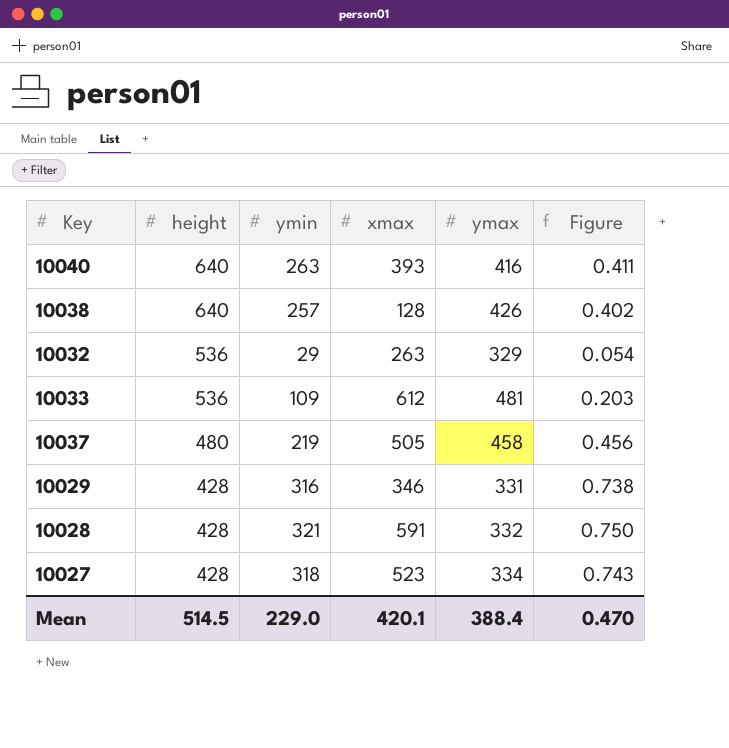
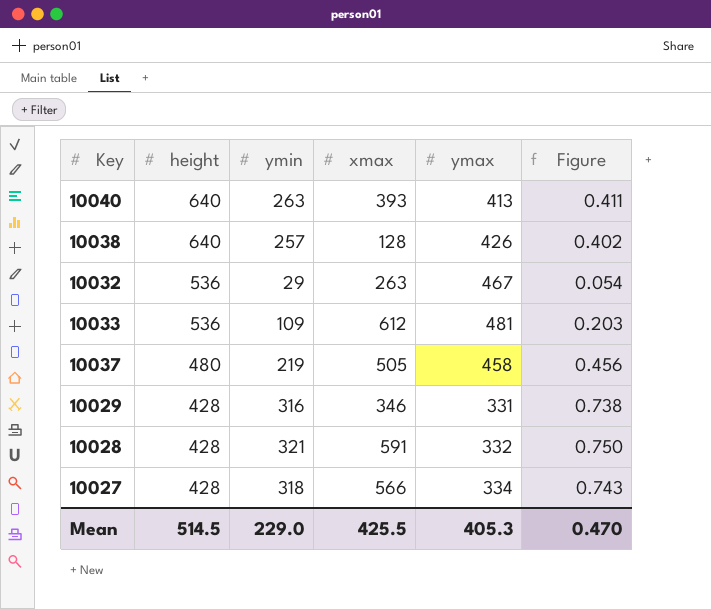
10040 | ymax: 416 -> 413
10032 | ymax: 329 -> 467
10027 | xmax: 523 -> 566
Mean | xmax: 420.1 -> 425.5
Mean | ymax: 388.4 -> 405.3

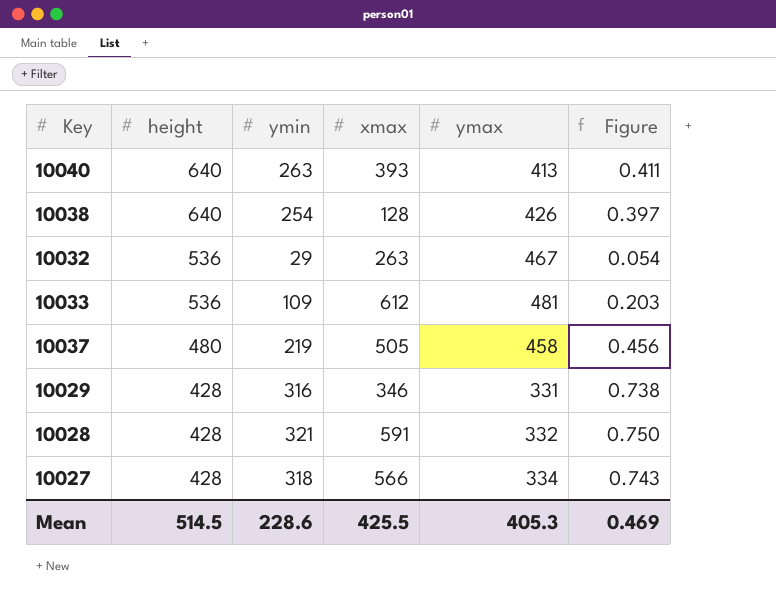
10038 | ymin: 257 -> 254
10038 | Figure: 0.402 -> 0.397
Mean | ymin: 229.0 -> 228.6
Mean | Figure: 0.470 -> 0.469

